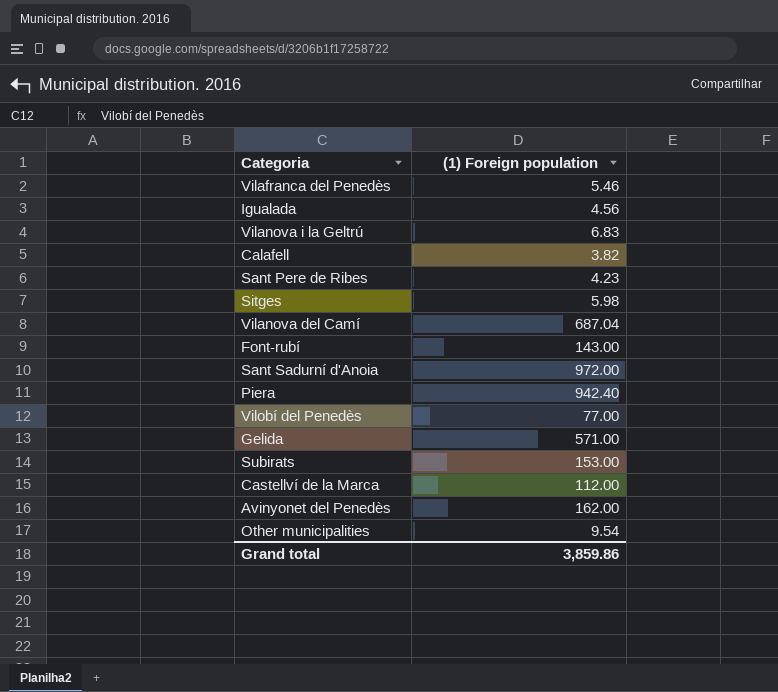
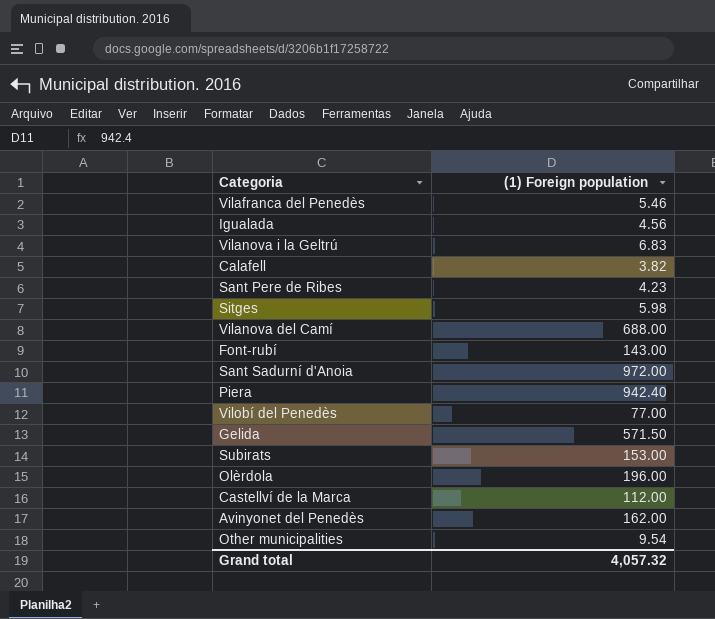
Vilanova del Camí | (1) Foreign population: 687.04 -> 688.00
Gelida | (1) Foreign population: 571.00 -> 571.50
row Olèrdola: none -> 196.00
Grand total | (1) Foreign population: 3,859.86 -> 4,057.32

